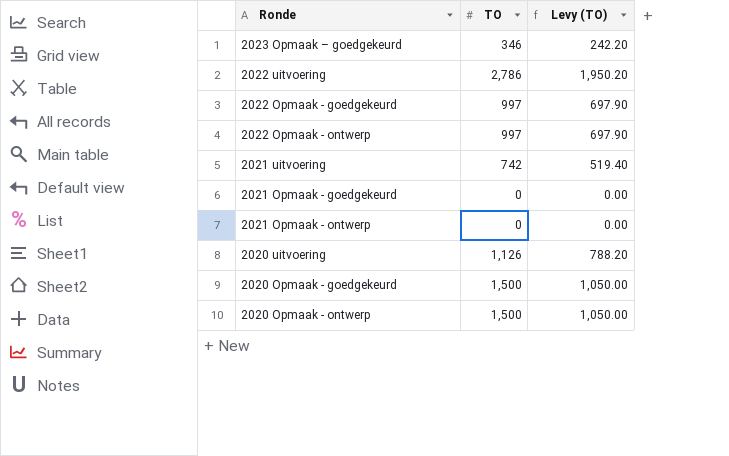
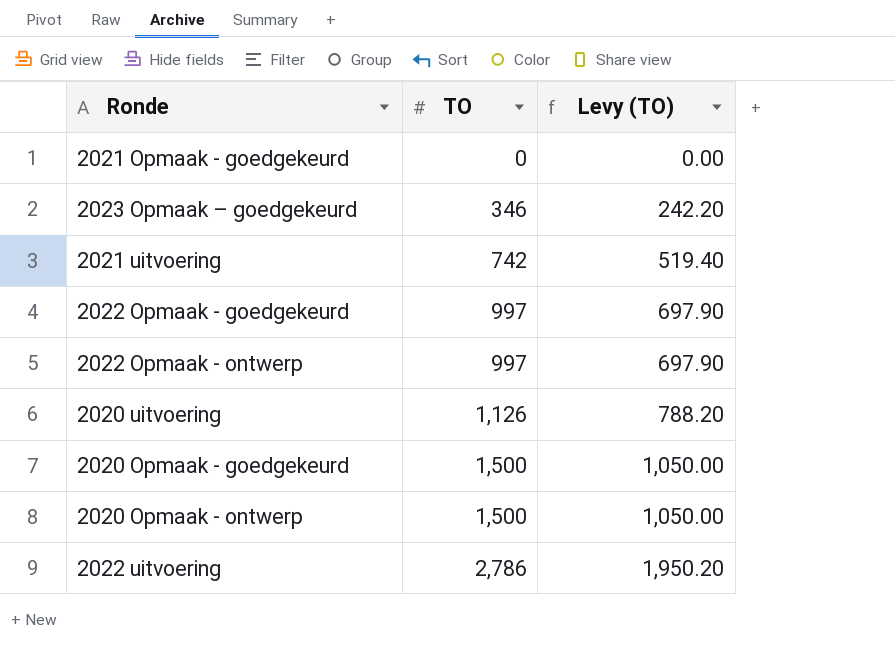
row order: none -> TO ascending
row 2021 Opmaak - ontwerp: 0 | 0.00 -> none

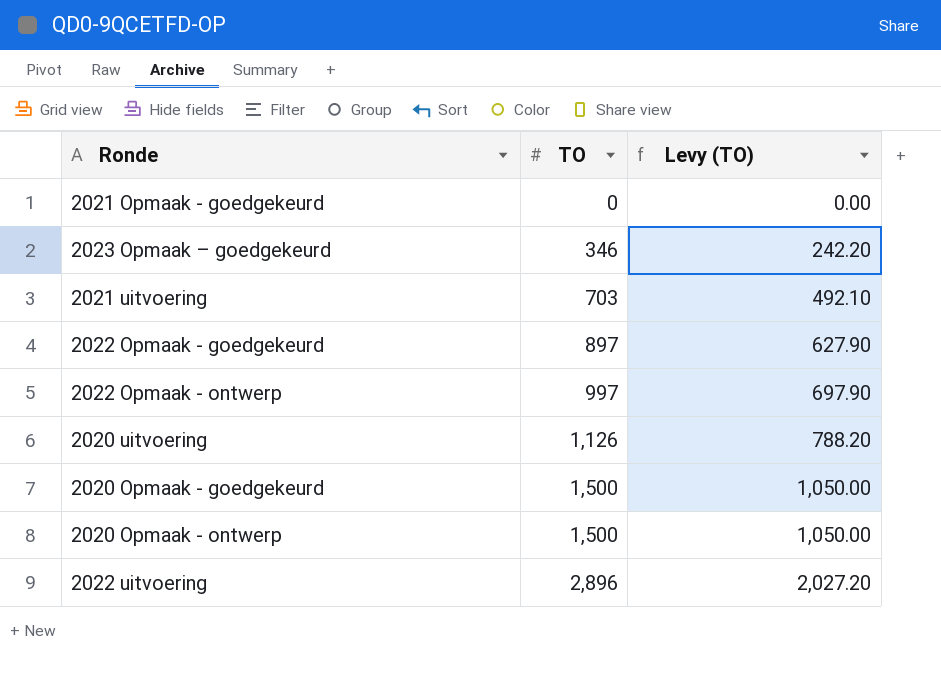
2021 uitvoering | TO: 742 -> 703
2021 uitvoering | Levy (TO): 519.40 -> 492.10
2022 Opmaak - goedgekeurd | TO: 997 -> 897
2022 Opmaak - goedgekeurd | Levy (TO): 697.90 -> 627.90
2022 uitvoering | TO: 2,786 -> 2,896
2022 uitvoering | Levy (TO): 1,950.20 -> 2,027.20

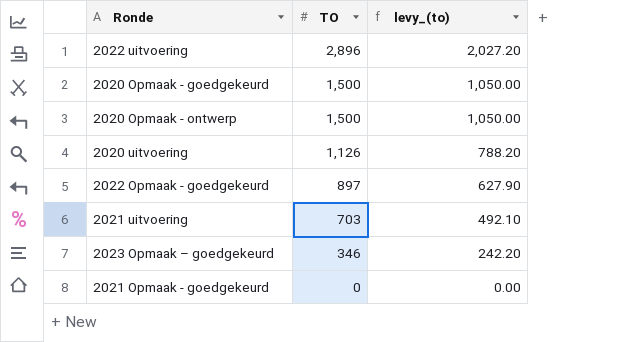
row order: TO ascending -> TO descending
column name: Levy (TO) -> levy_(to)
row 2022 Opmaak - ontwerp: 997 | 697.90 -> none

